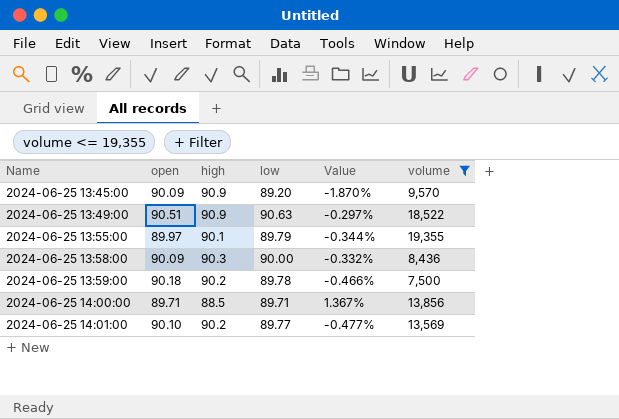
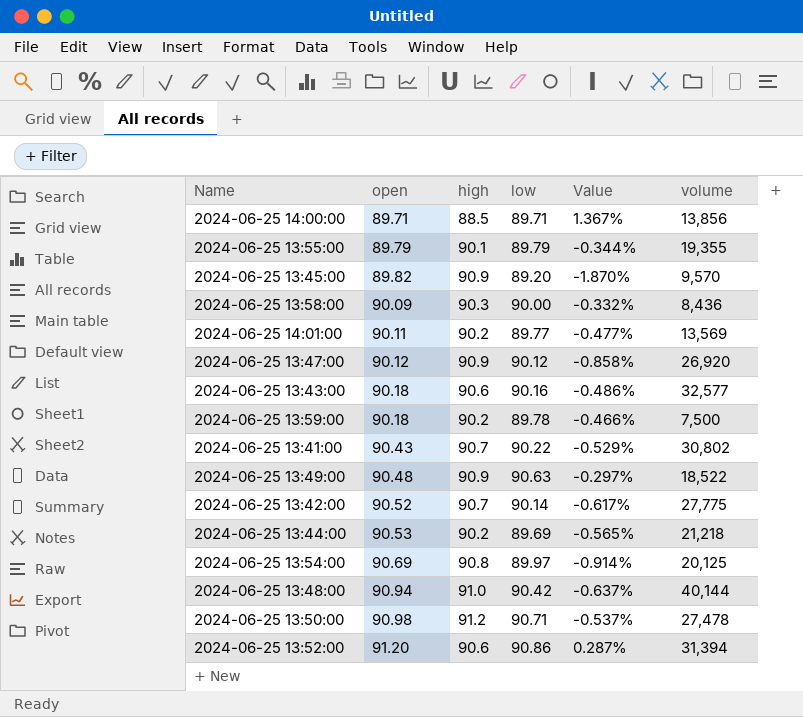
filter: volume <= 19,355 -> none
row order: Name ascending -> open ascending
2024-06-25 13:55:00 | open: 89.97 -> 89.79
2024-06-25 13:45:00 | open: 90.09 -> 89.82
2024-06-25 14:01:00 | open: 90.10 -> 90.11
2024-06-25 13:49:00 | open: 90.51 -> 90.48

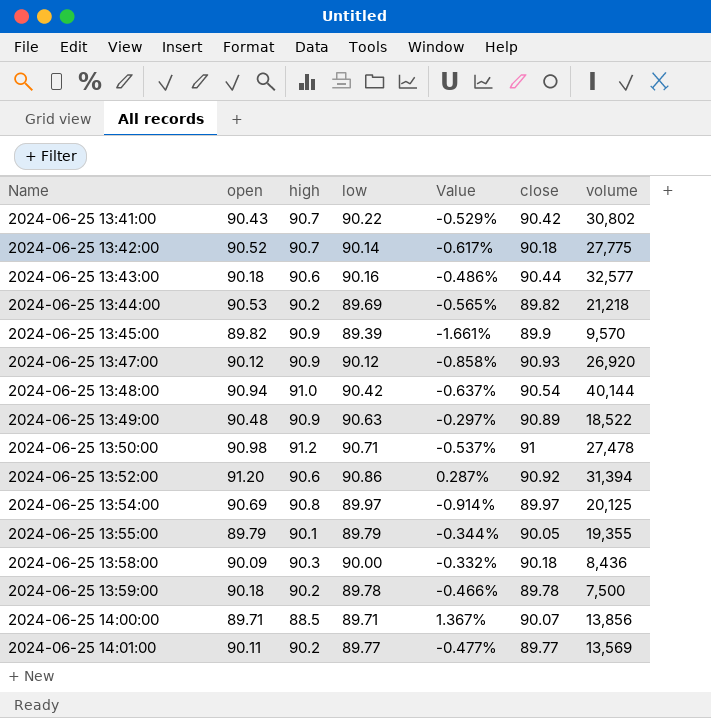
row order: open ascending -> Name ascending
column close | position: none -> 6
2024-06-25 13:45:00 | low: 89.20 -> 89.39
2024-06-25 13:45:00 | Value: -1.870% -> -1.661%

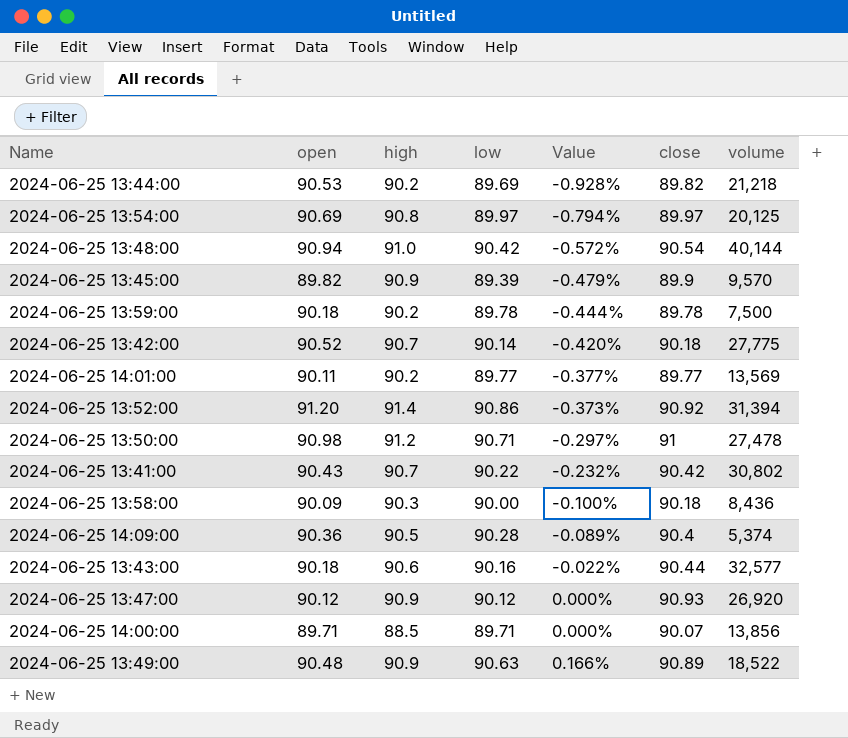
row order: Name ascending -> Value ascending
column Value | formula: ([low] - [high]) / [high] -> ([low] - [open]) / [open]
row 2024-06-25 13:55:00: 89.79 | 90.1 | 89.79 | -0.344% | 90.05 | 19,355 -> none
2024-06-25 13:52:00 | high: 90.6 -> 91.4
row 2024-06-25 14:09:00: none -> 90.36 | 90.5 | 90.28 | -0.089% | 90.4 | 5,374

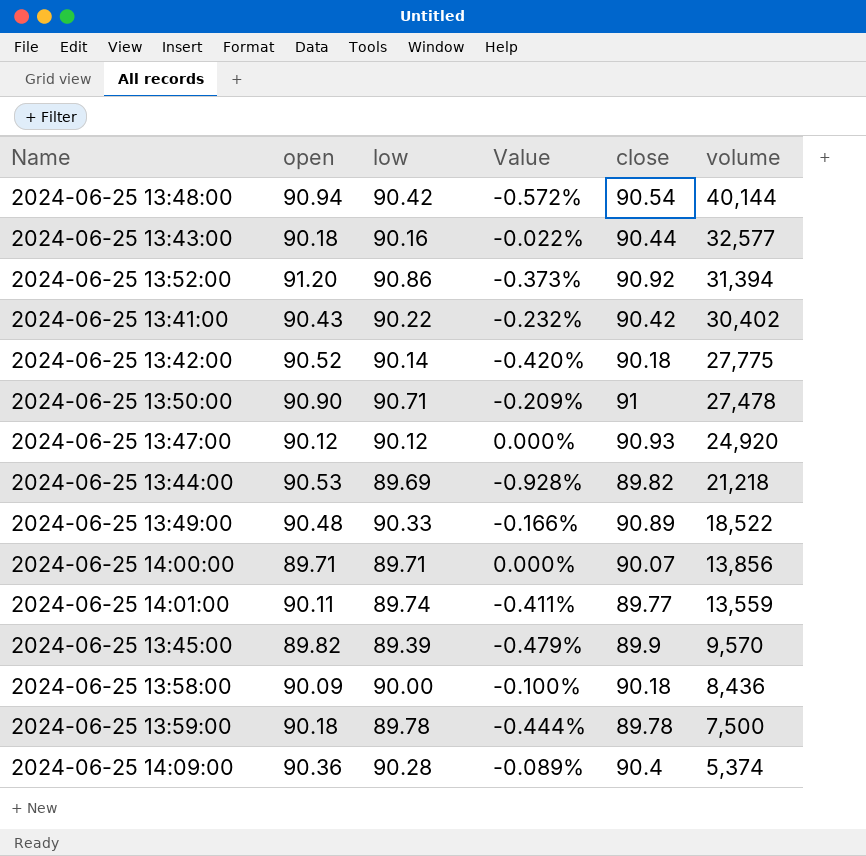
row order: Value ascending -> volume descending
column high | position: 3 -> none
row 2024-06-25 13:54:00: 90.69 | 90.8 | 89.97 | -0.794% | 89.97 | 20,125 -> none
2024-06-25 13:41:00 | volume: 30,802 -> 30,402
2024-06-25 13:50:00 | open: 90.98 -> 90.90
2024-06-25 13:50:00 | Value: -0.297% -> -0.209%
2024-06-25 13:47:00 | volume: 26,920 -> 24,920
2024-06-25 13:49:00 | low: 90.63 -> 90.33
2024-06-25 13:49:00 | Value: 0.166% -> -0.166%
2024-06-25 14:01:00 | low: 89.77 -> 89.74
2024-06-25 14:01:00 | Value: -0.377% -> -0.411%
2024-06-25 14:01:00 | volume: 13,569 -> 13,559

